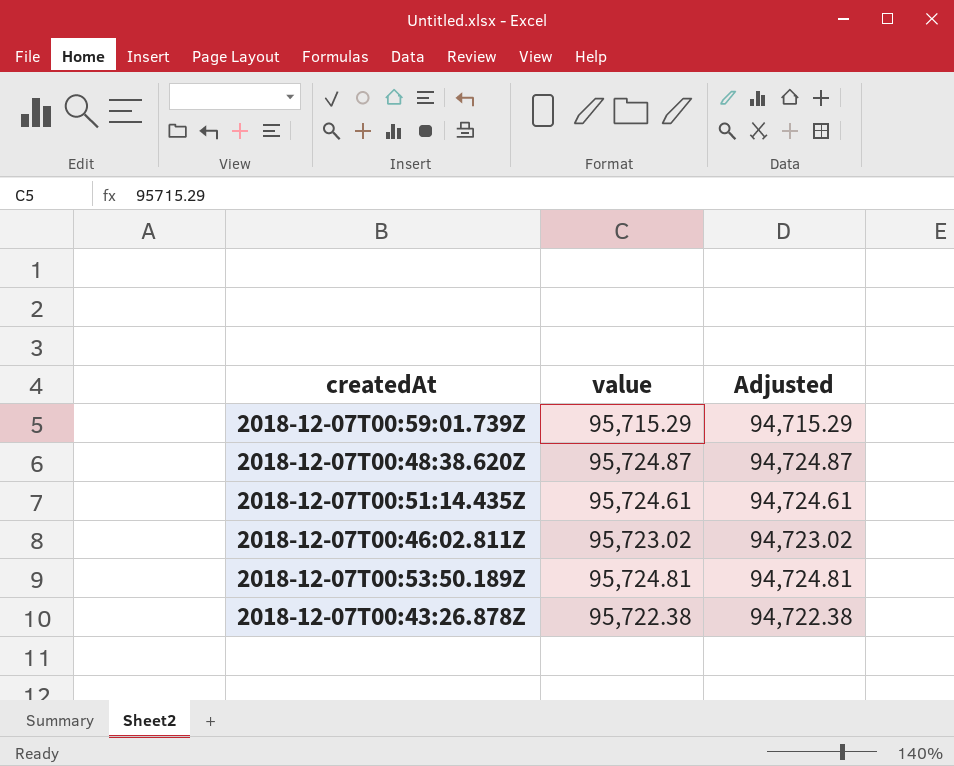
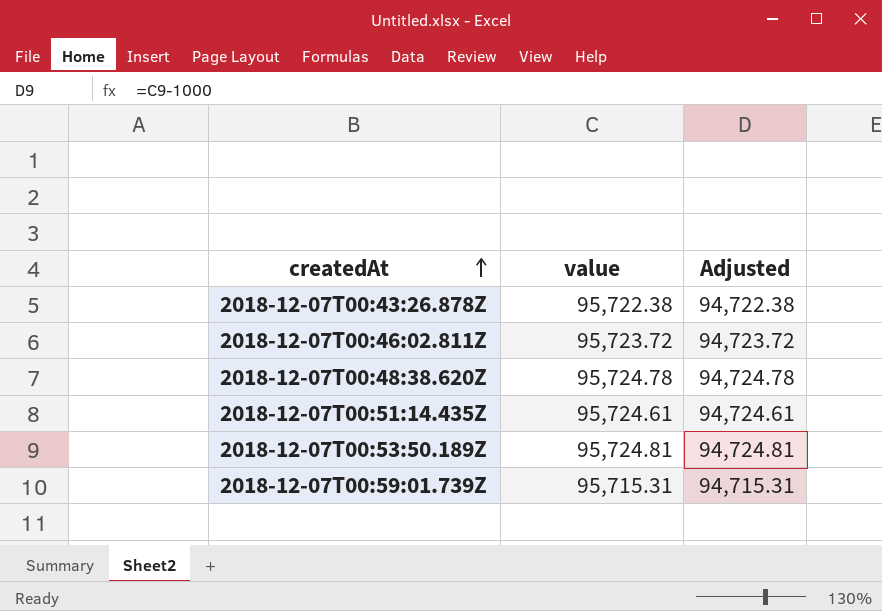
row order: none -> createdAt ascending
2018-12-07T00:46:02.811Z | value: 95,723.02 -> 95,723.72
2018-12-07T00:46:02.811Z | Adjusted: 94,723.02 -> 94,723.72
2018-12-07T00:48:38.620Z | value: 95,724.87 -> 95,724.78
2018-12-07T00:48:38.620Z | Adjusted: 94,724.87 -> 94,724.78
2018-12-07T00:59:01.739Z | value: 95,715.29 -> 95,715.31
2018-12-07T00:59:01.739Z | Adjusted: 94,715.29 -> 94,715.31

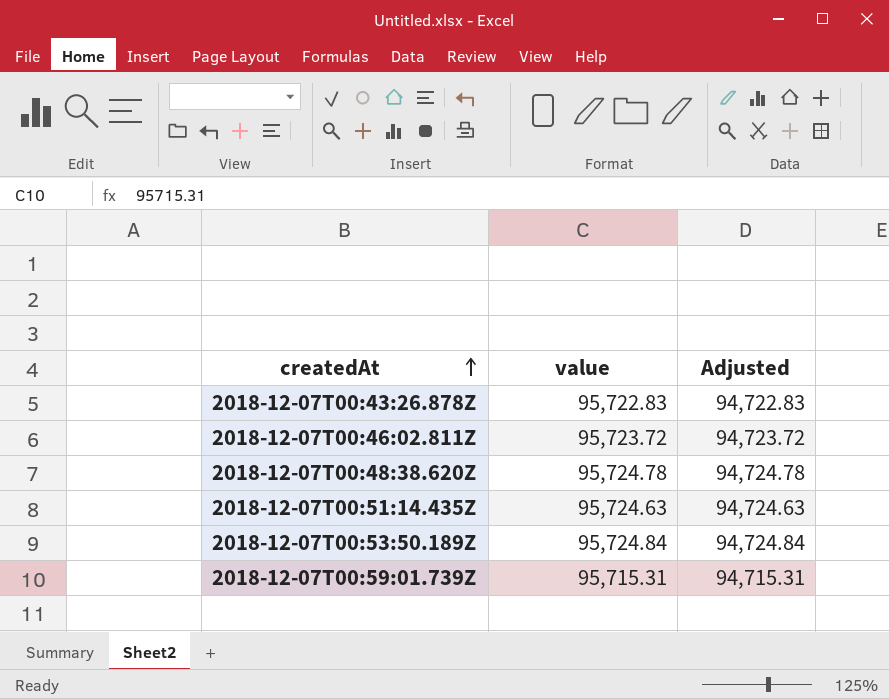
2018-12-07T00:43:26.878Z | value: 95,722.38 -> 95,722.83
2018-12-07T00:43:26.878Z | Adjusted: 94,722.38 -> 94,722.83
2018-12-07T00:51:14.435Z | value: 95,724.61 -> 95,724.63
2018-12-07T00:51:14.435Z | Adjusted: 94,724.61 -> 94,724.63
2018-12-07T00:53:50.189Z | value: 95,724.81 -> 95,724.84
2018-12-07T00:53:50.189Z | Adjusted: 94,724.81 -> 94,724.84

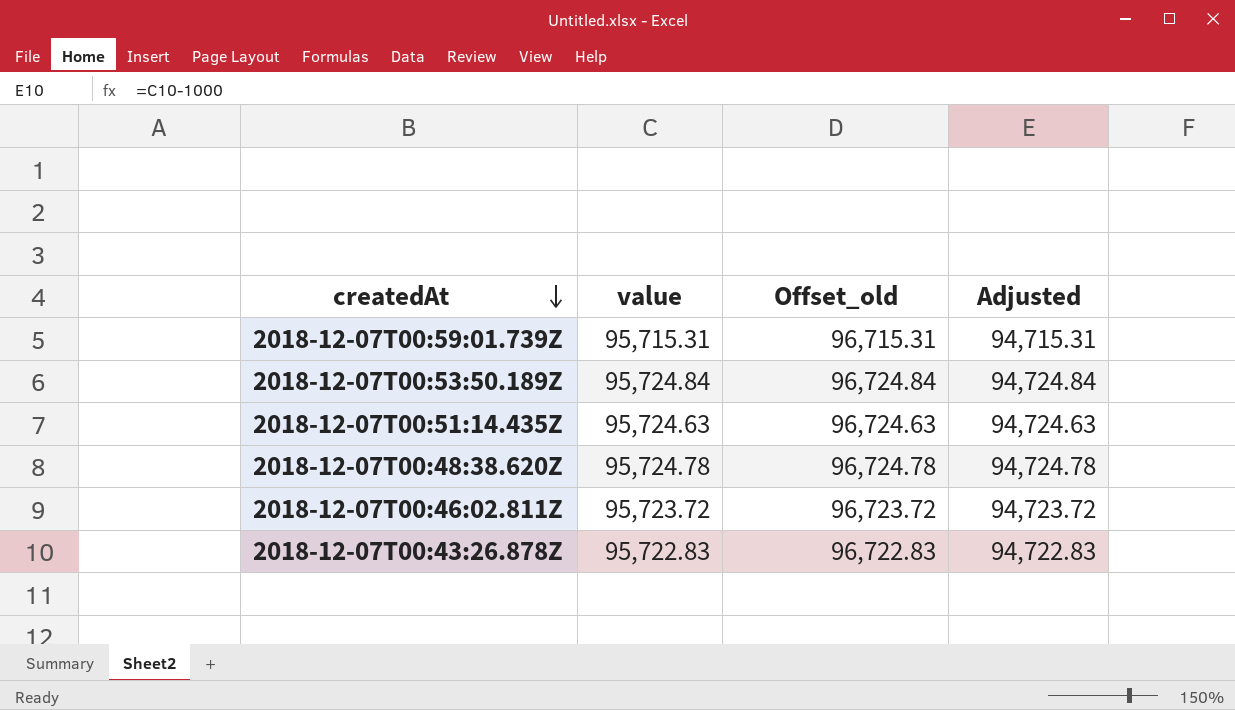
row order: createdAt ascending -> createdAt descending
column Offset_old | formula: none -> [value] + 1000

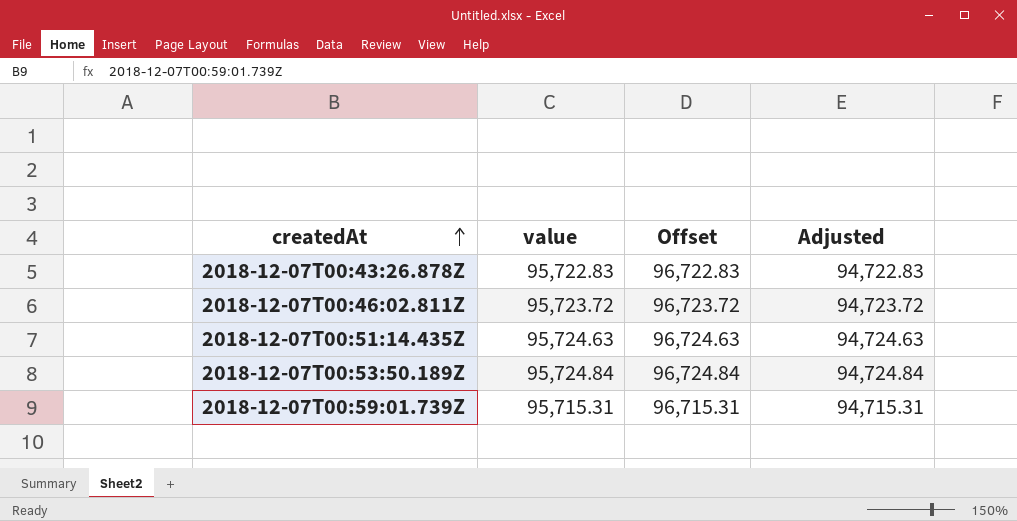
row order: createdAt descending -> createdAt ascending
column name: Offset_old -> Offset
row 2018-12-07T00:48:38.620Z: 95,724.78 | 96,724.78 | 94,724.78 -> none

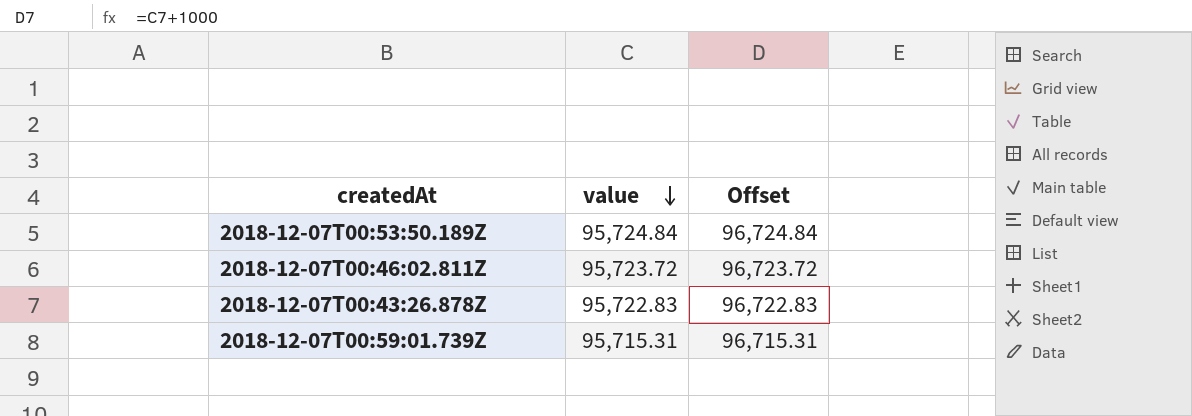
row order: createdAt ascending -> value descending
column Adjusted | formula: [value] - 1000 -> none
row 2018-12-07T00:51:14.435Z: 95,724.63 | 96,724.63 | 94,724.63 -> none

